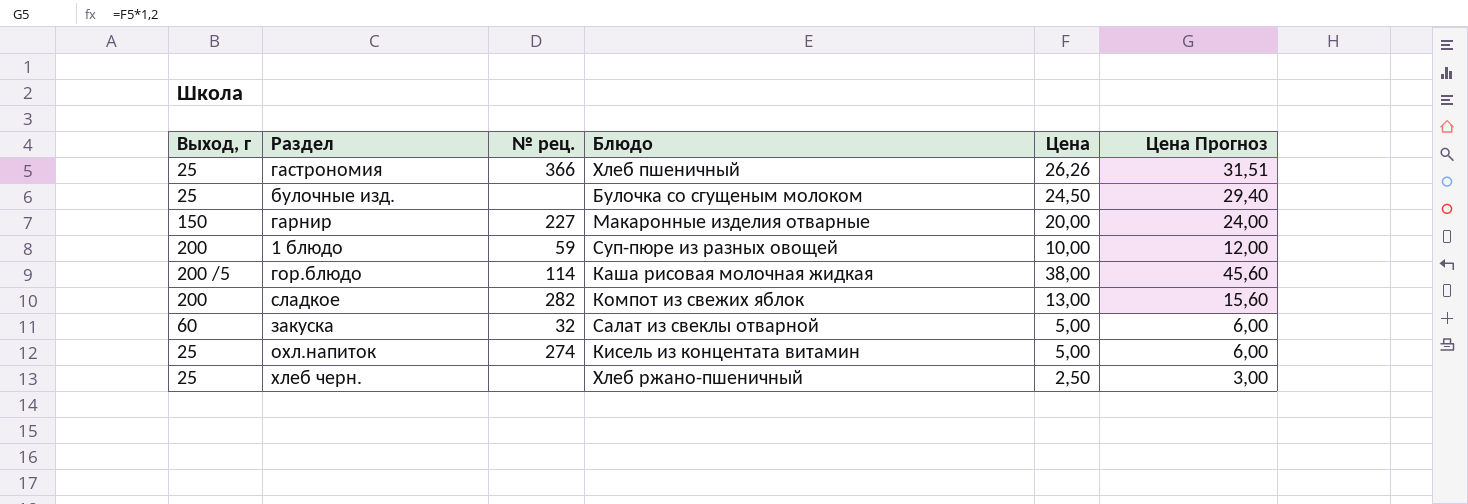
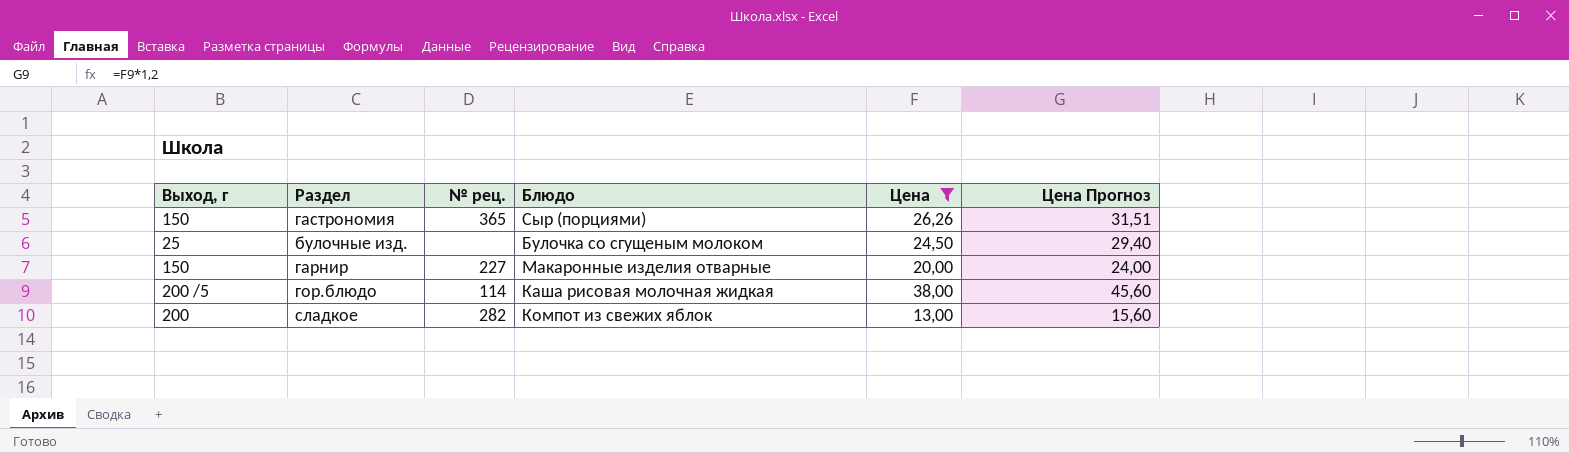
filter: none -> Цена >= 13,00
гастрономия | Выход, г: 25 -> 150
гастрономия | № рец.: 366 -> 365
гастрономия | Блюдо: Хлеб пшеничный -> Сыр (порциями)

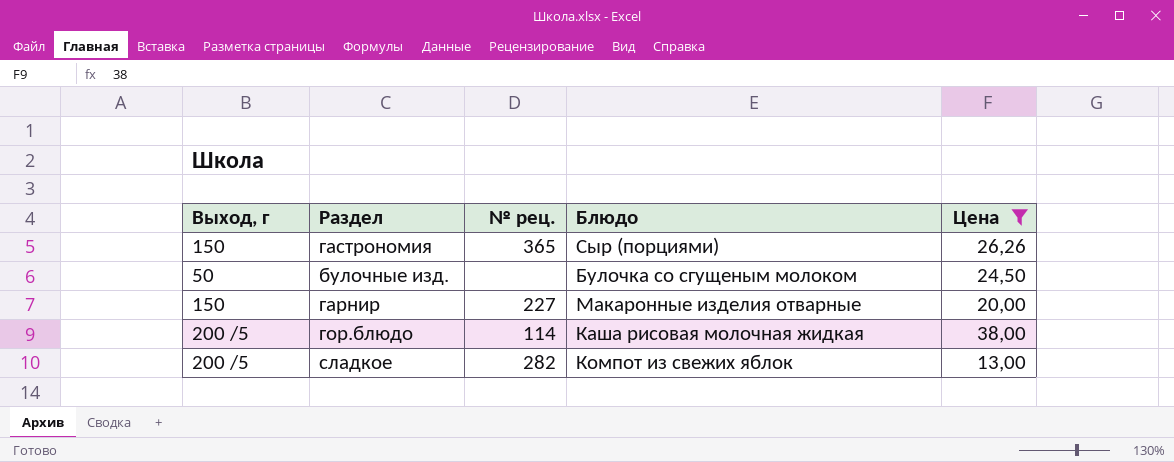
column Цена Прогноз | formula: [Цена] * 1,2 -> none
булочные изд. | Выход, г: 25 -> 50
сладкое | Выход, г: 200 -> 200 /5

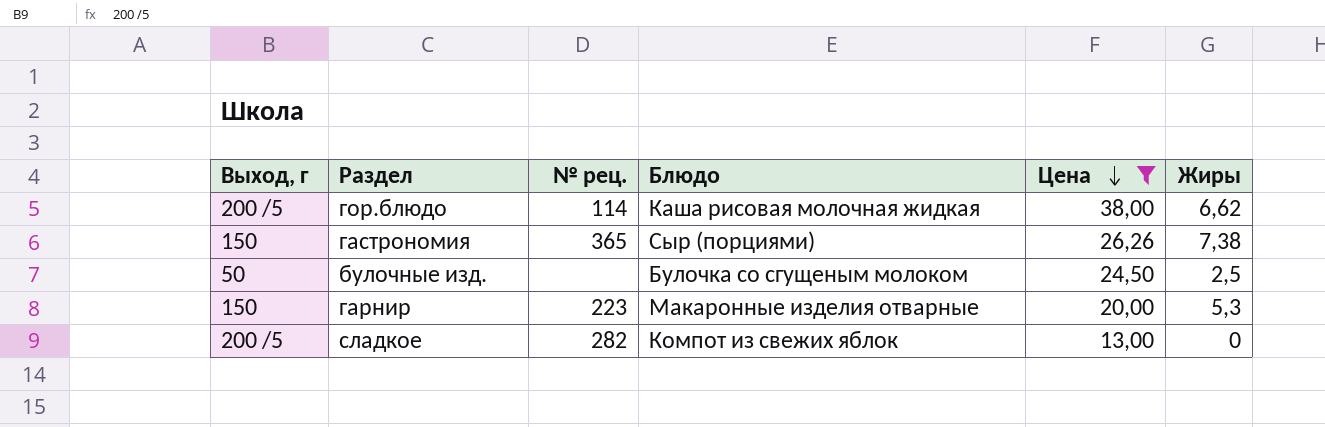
row order: none -> Цена descending
column Жиры | position: none -> 6
гарнир | № рец.: 227 -> 223

